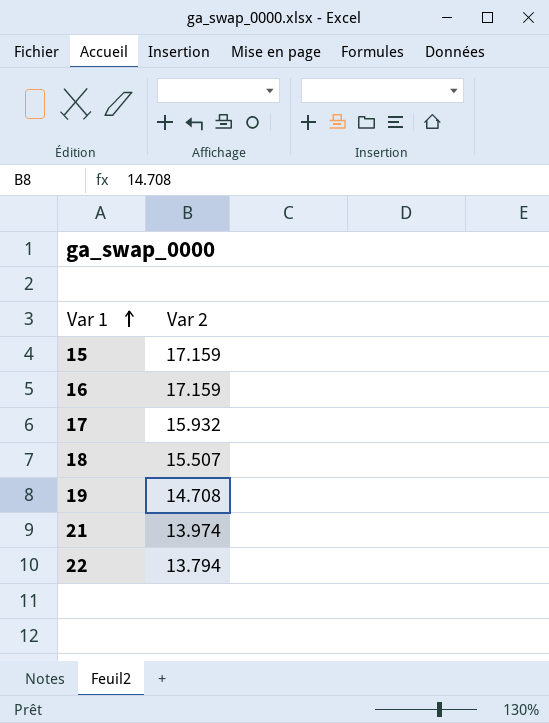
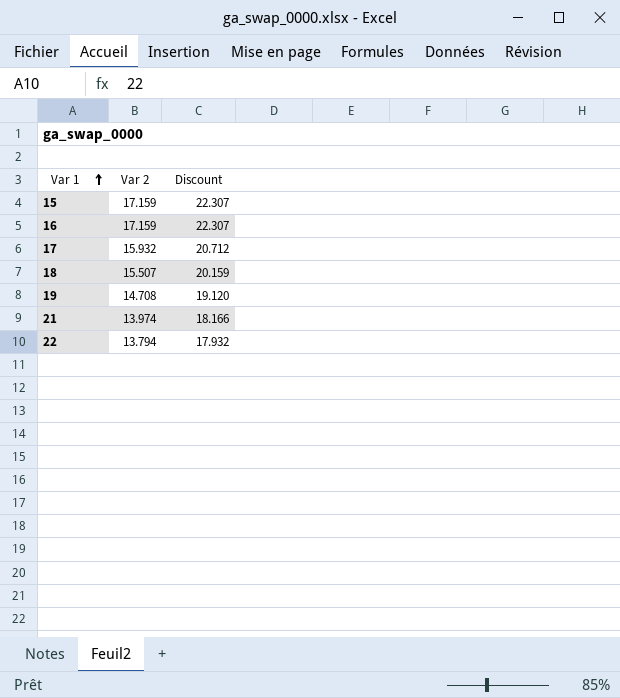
column Discount | formula: none -> [Var 2] * 1.3

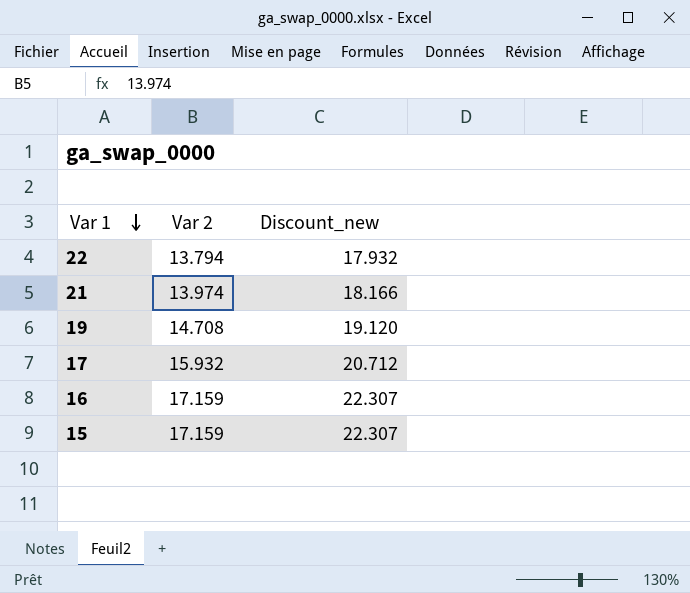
row order: Var 1 ascending -> Var 1 descending
column name: Discount -> Discount_new
row 18: 15.507 | 20.159 -> none

